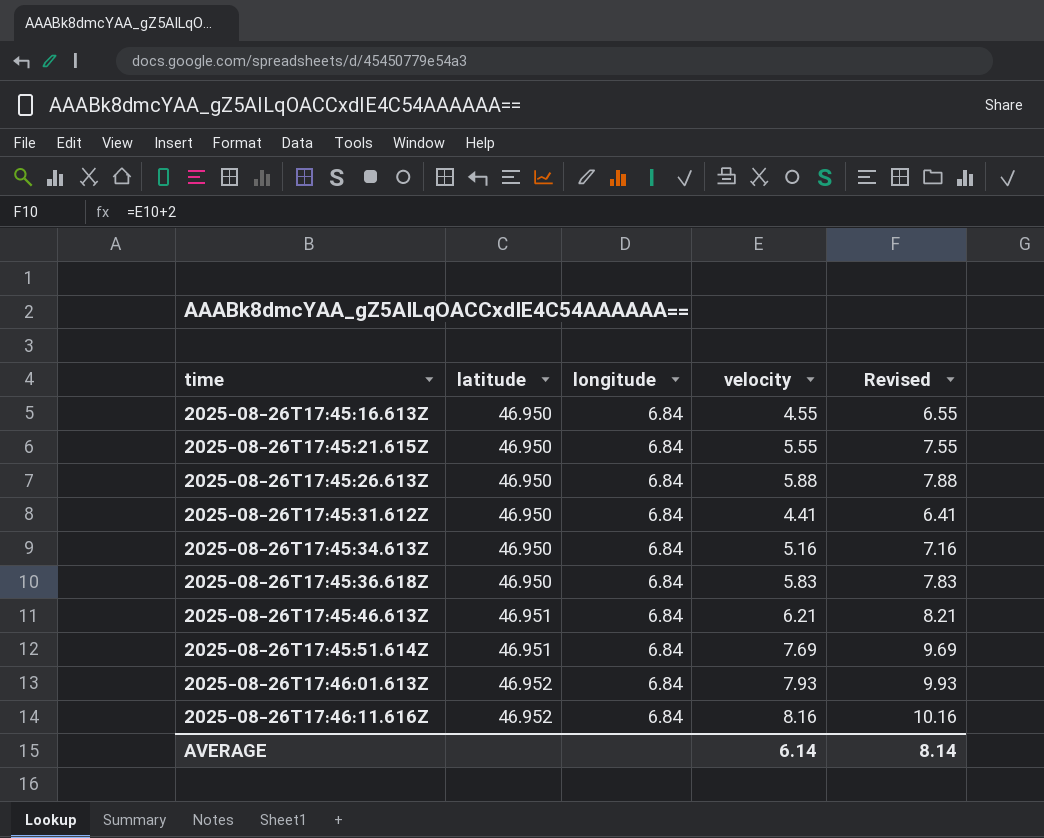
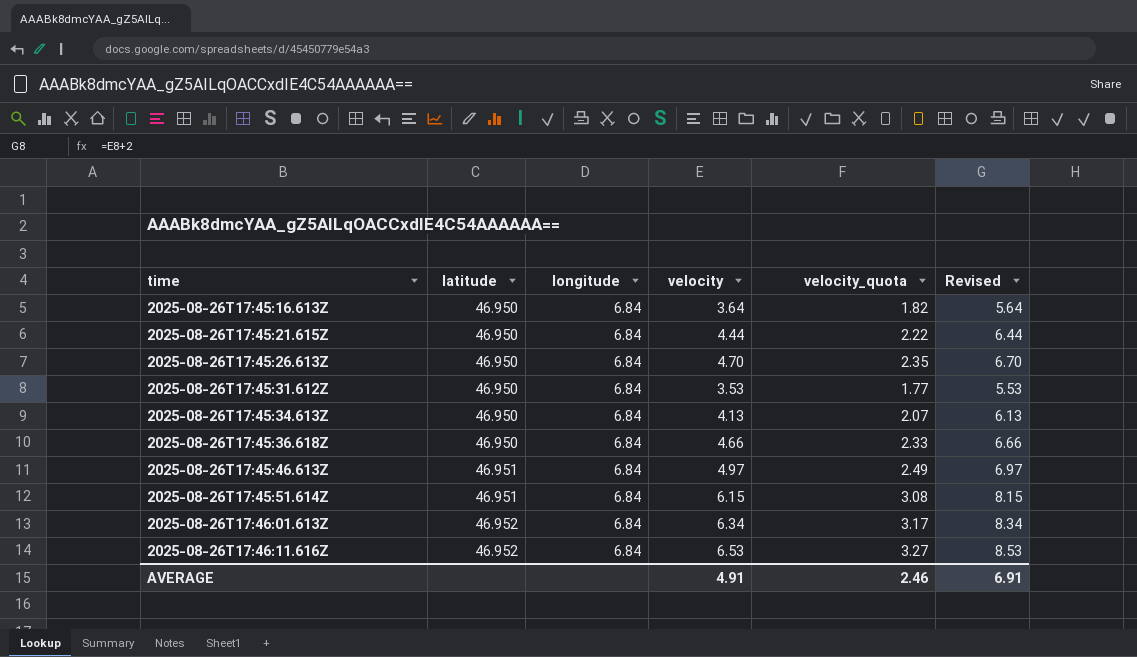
column velocity_quota | formula: none -> [velocity] * 0.5
2025-08-26T17:45:16.613Z | velocity: 4.55 -> 3.64
2025-08-26T17:45:16.613Z | Revised: 6.55 -> 5.64
2025-08-26T17:45:21.615Z | velocity: 5.55 -> 4.44
2025-08-26T17:45:21.615Z | Revised: 7.55 -> 6.44
2025-08-26T17:45:26.613Z | velocity: 5.88 -> 4.70
2025-08-26T17:45:26.613Z | Revised: 7.88 -> 6.70
2025-08-26T17:45:31.612Z | velocity: 4.41 -> 3.53
2025-08-26T17:45:31.612Z | Revised: 6.41 -> 5.53
2025-08-26T17:45:34.613Z | velocity: 5.16 -> 4.13
2025-08-26T17:45:34.613Z | Revised: 7.16 -> 6.13
2025-08-26T17:45:36.618Z | velocity: 5.83 -> 4.66
2025-08-26T17:45:36.618Z | Revised: 7.83 -> 6.66
2025-08-26T17:45:46.613Z | velocity: 6.21 -> 4.97
2025-08-26T17:45:46.613Z | Revised: 8.21 -> 6.97
2025-08-26T17:45:51.614Z | velocity: 7.69 -> 6.15
2025-08-26T17:45:51.614Z | Revised: 9.69 -> 8.15
2025-08-26T17:46:01.613Z | velocity: 7.93 -> 6.34
2025-08-26T17:46:01.613Z | Revised: 9.93 -> 8.34
2025-08-26T17:46:11.616Z | velocity: 8.16 -> 6.53
2025-08-26T17:46:11.616Z | Revised: 10.16 -> 8.53
AVERAGE | velocity: 6.14 -> 4.91
AVERAGE | Revised: 8.14 -> 6.91

